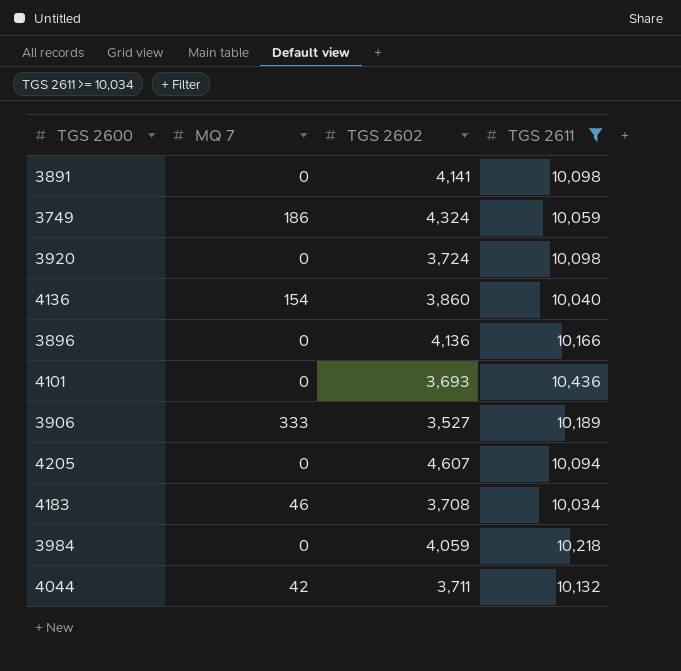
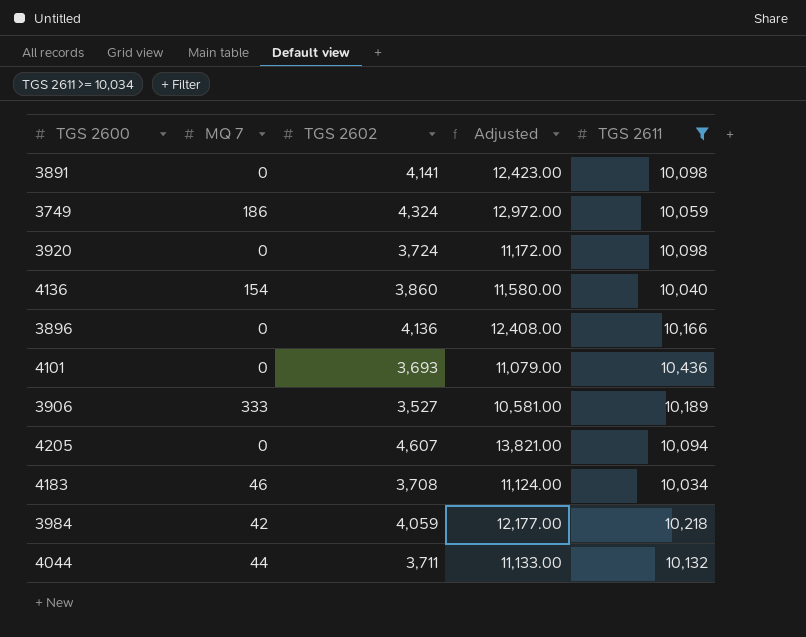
column Adjusted | formula: none -> [TGS 2602] * 3
3984 | MQ 7: 0 -> 42
4044 | MQ 7: 42 -> 44

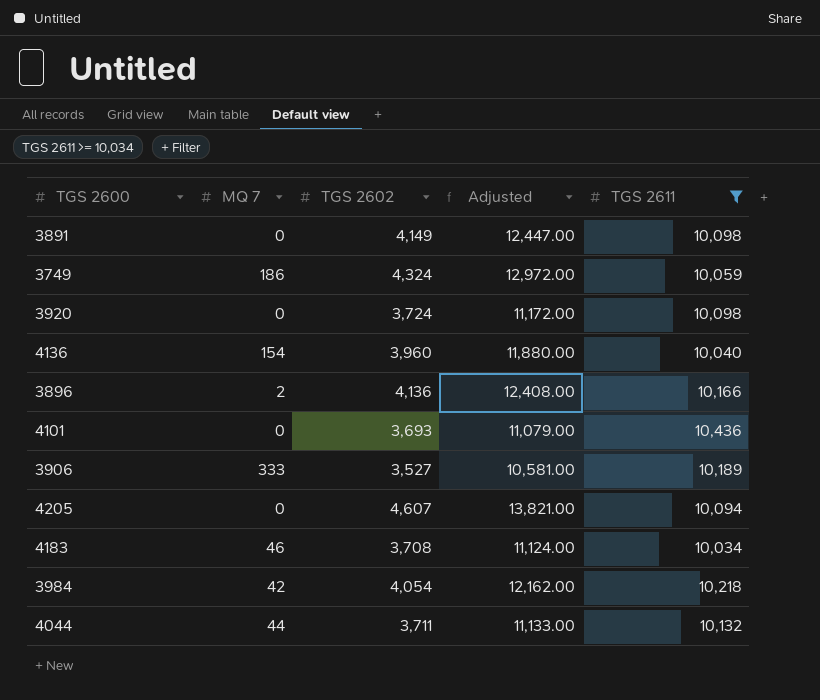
3891 | TGS 2602: 4,141 -> 4,149
3891 | Adjusted: 12,423.00 -> 12,447.00
4136 | TGS 2602: 3,860 -> 3,960
4136 | Adjusted: 11,580.00 -> 11,880.00
3896 | MQ 7: 0 -> 2
3984 | TGS 2602: 4,059 -> 4,054
3984 | Adjusted: 12,177.00 -> 12,162.00

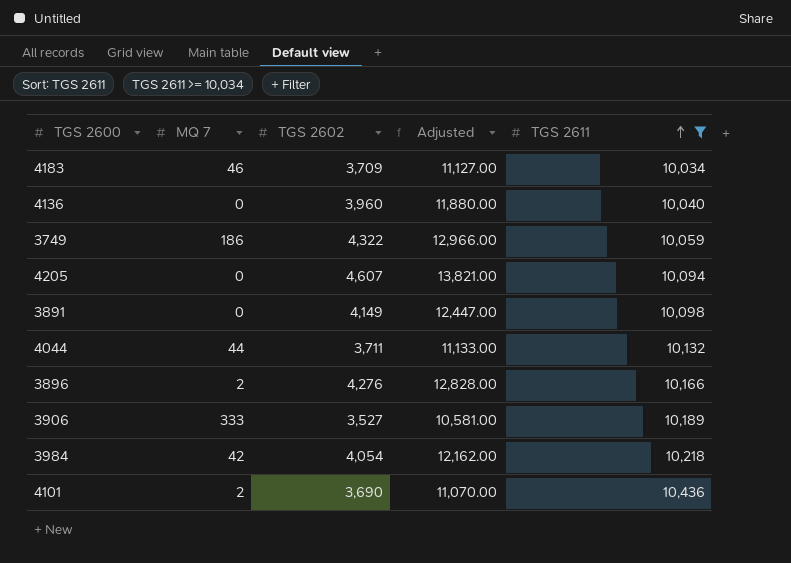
row order: none -> TGS 2611 ascending
row 3920: 0 | 3,724 | 11,172.00 | 10,098 -> none
4183 | TGS 2602: 3,708 -> 3,709
4183 | Adjusted: 11,124.00 -> 11,127.00
4136 | MQ 7: 154 -> 0
3749 | TGS 2602: 4,324 -> 4,322
3749 | Adjusted: 12,972.00 -> 12,966.00
3896 | TGS 2602: 4,136 -> 4,276
3896 | Adjusted: 12,408.00 -> 12,828.00
4101 | MQ 7: 0 -> 2
4101 | TGS 2602: 3,693 -> 3,690
4101 | Adjusted: 11,079.00 -> 11,070.00

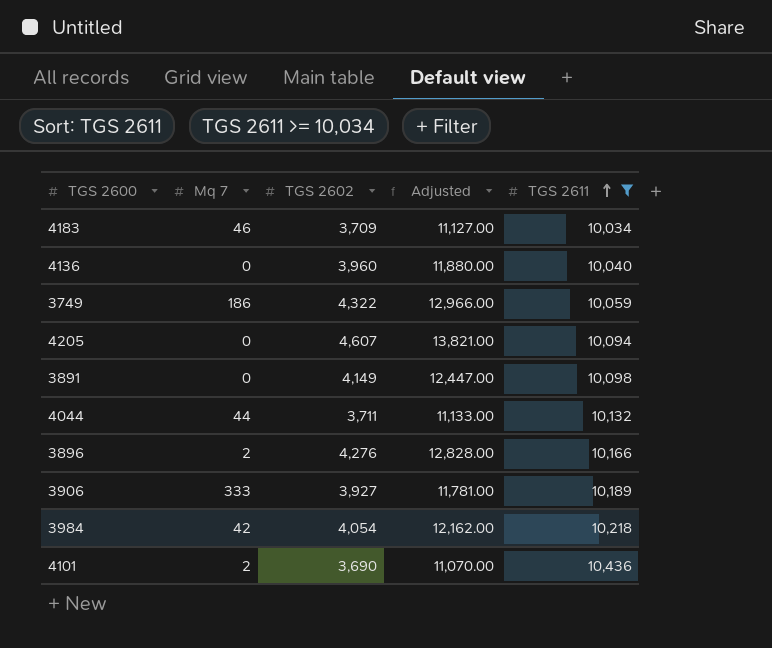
column name: MQ 7 -> Mq 7
3906 | TGS 2602: 3,527 -> 3,927
3906 | Adjusted: 10,581.00 -> 11,781.00

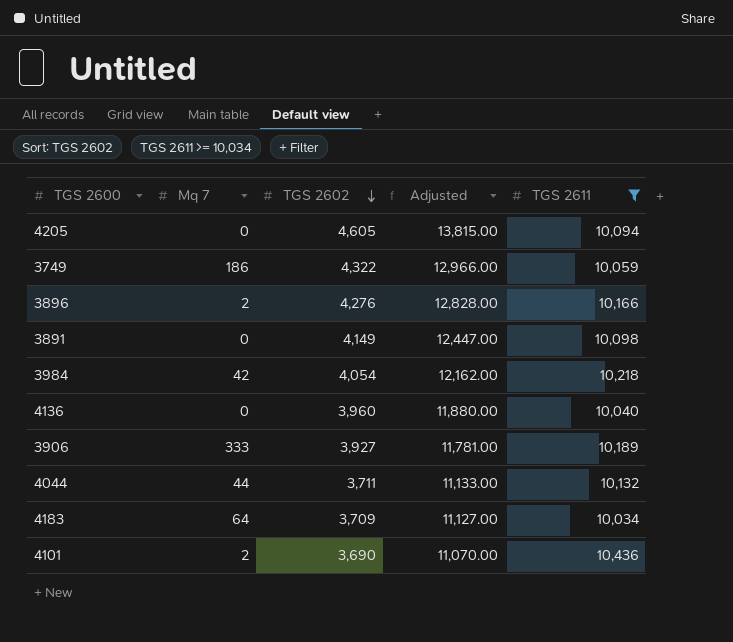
row order: TGS 2611 ascending -> TGS 2602 descending
4205 | TGS 2602: 4,607 -> 4,605
4205 | Adjusted: 13,821.00 -> 13,815.00
4183 | Mq 7: 46 -> 64

